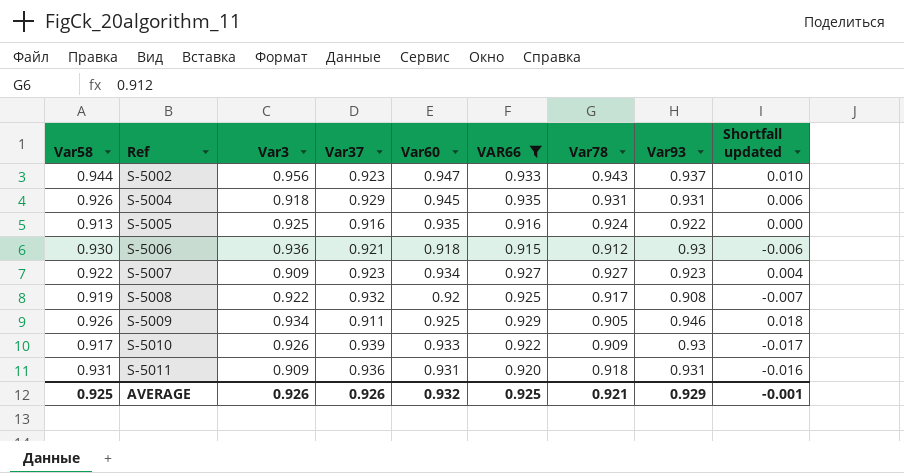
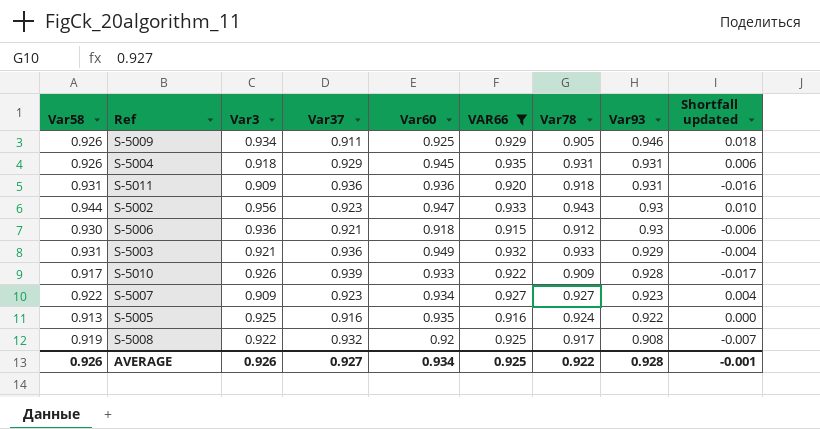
row order: Ref ascending -> Var93 descending
S-5011 | Var60: 0.931 -> 0.936
S-5002 | Var93: 0.937 -> 0.93
row S-5003: none -> 0.931 | 0.921 | 0.936 | 0.949 | 0.932 | 0.933 | 0.929 | -0.004
S-5010 | Var93: 0.93 -> 0.928
AVERAGE | Var58: 0.925 -> 0.926
AVERAGE | Var37: 0.926 -> 0.927
AVERAGE | Var60: 0.932 -> 0.934
AVERAGE | Var78: 0.921 -> 0.922
AVERAGE | Var93: 0.929 -> 0.928

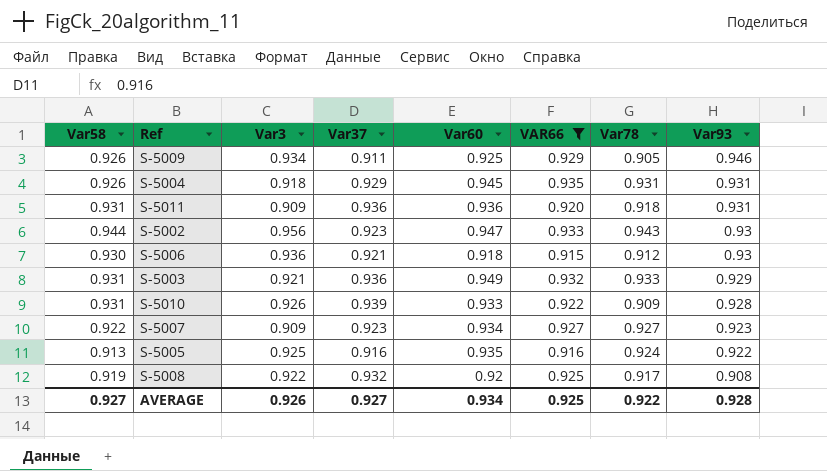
column Shortfall updated | formula: [VAR66] - [Var37] -> none
S-5010 | Var58: 0.917 -> 0.931
AVERAGE | Var58: 0.926 -> 0.927

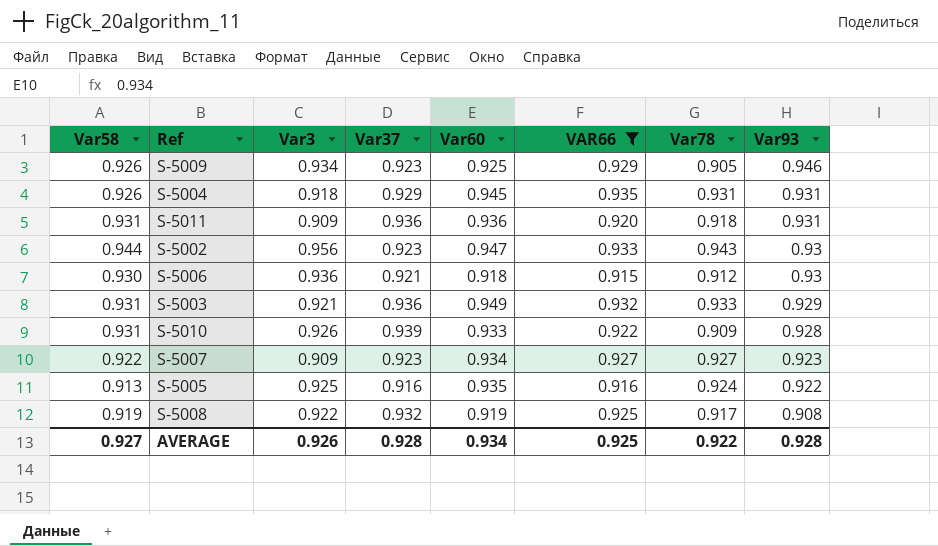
S-5009 | Var37: 0.911 -> 0.923
S-5008 | Var60: 0.92 -> 0.919
AVERAGE | Var37: 0.927 -> 0.928

